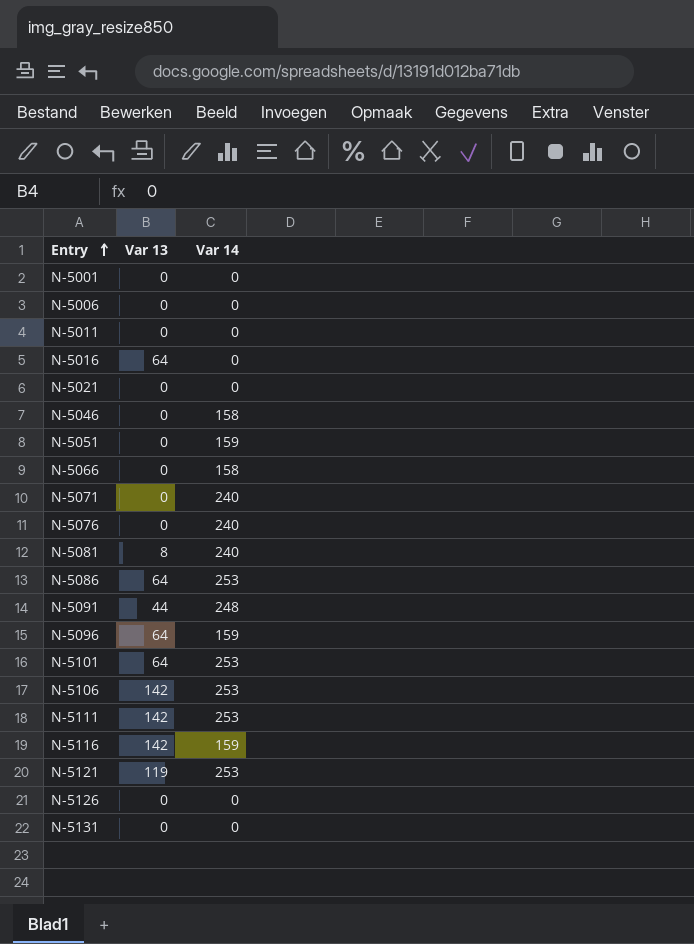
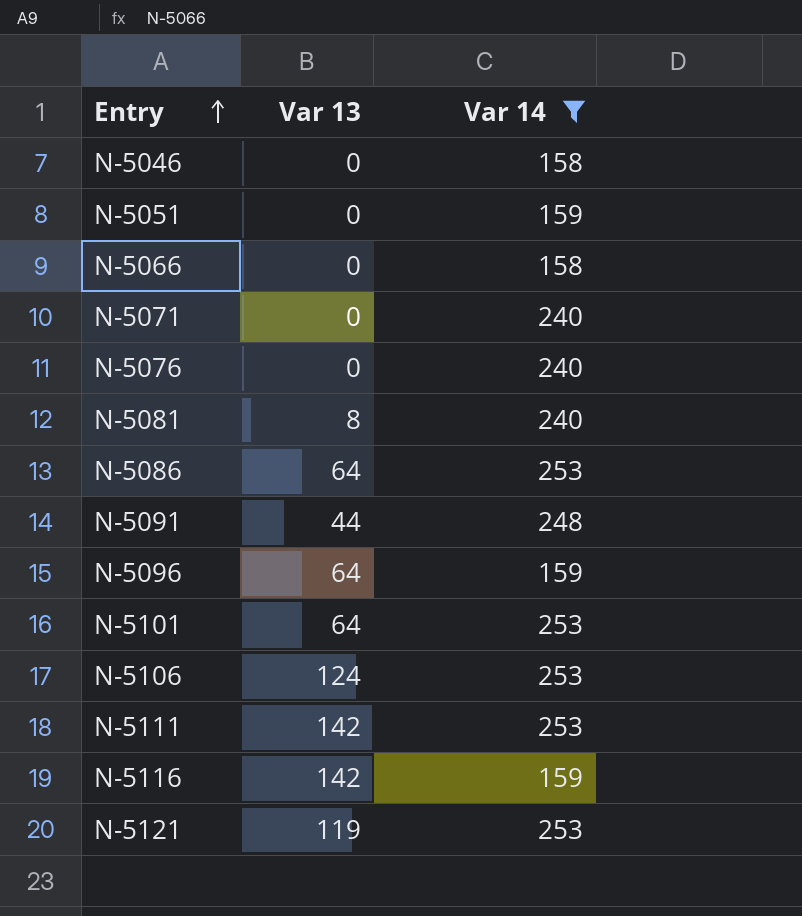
filter: none -> Var 14 != 0
N-5106 | Var 13: 142 -> 124

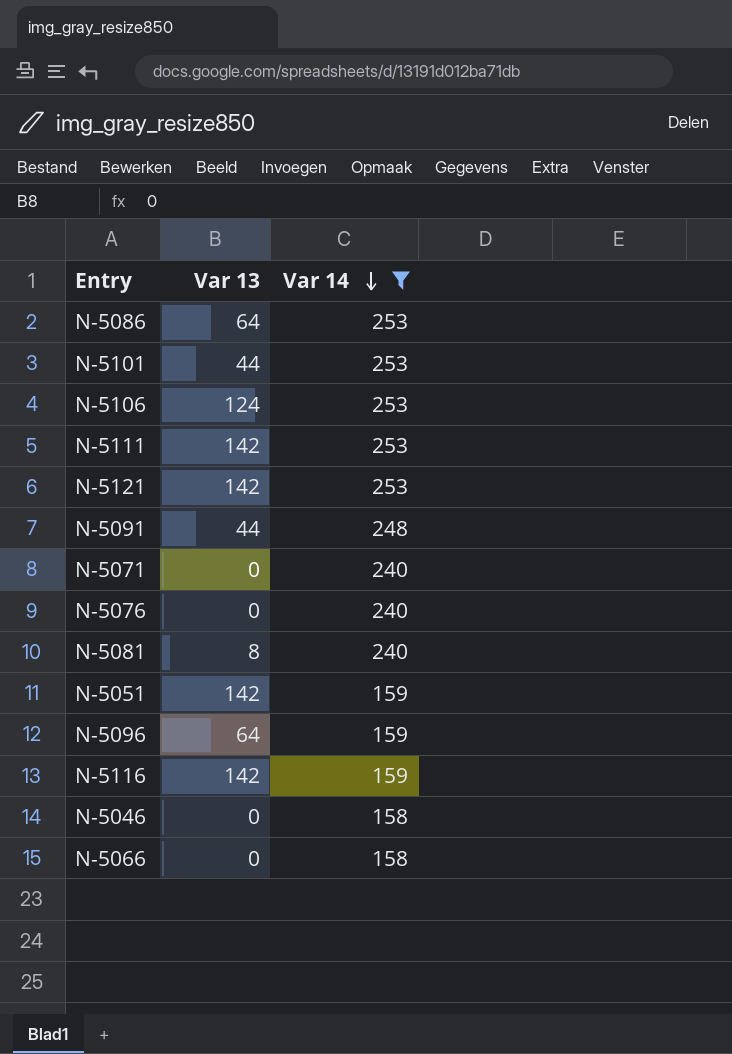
row order: Entry ascending -> Var 14 descending
N-5101 | Var 13: 64 -> 44
N-5121 | Var 13: 119 -> 142
N-5051 | Var 13: 0 -> 142

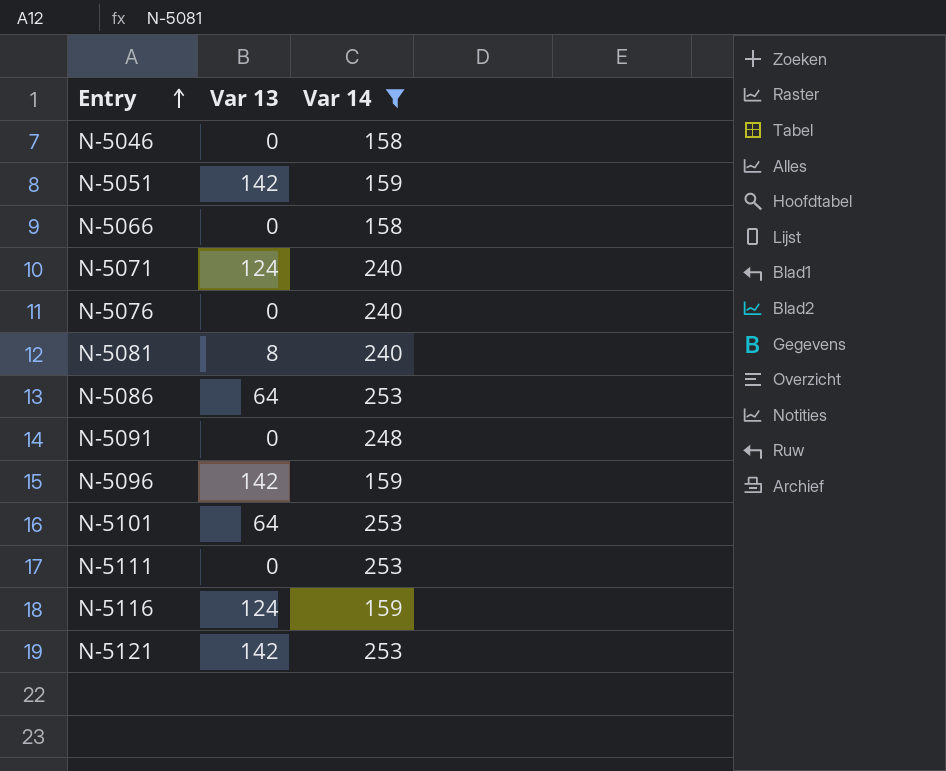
row order: Var 14 descending -> Entry ascending
row N-5106: 124 | 253 -> none
N-5071 | Var 13: 0 -> 124
N-5091 | Var 13: 44 -> 0
N-5096 | Var 13: 64 -> 142
N-5101 | Var 13: 44 -> 64
N-5111 | Var 13: 142 -> 0
N-5116 | Var 13: 142 -> 124

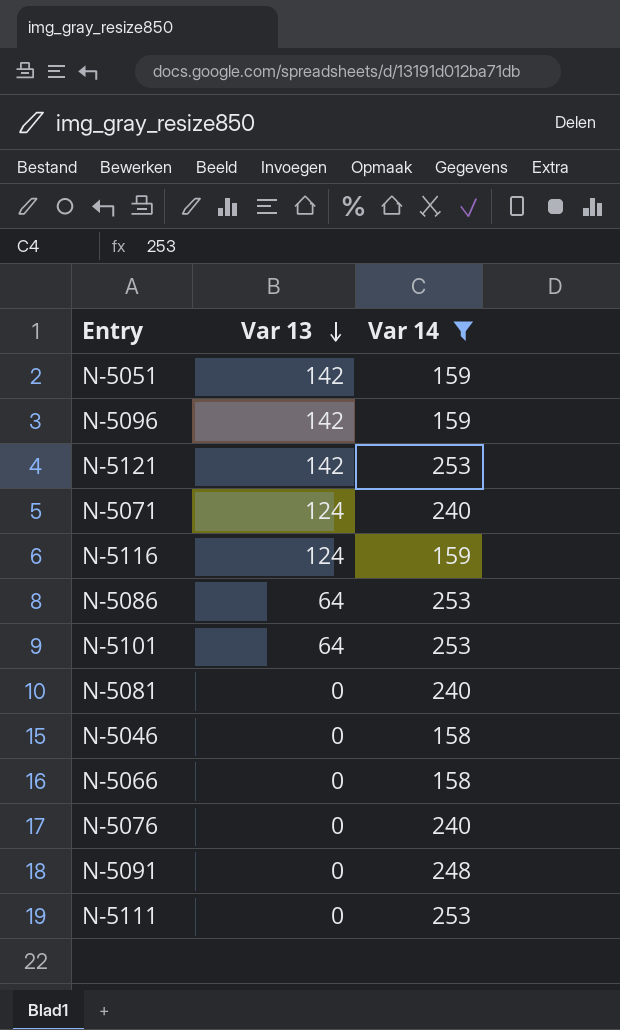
row order: Entry ascending -> Var 13 descending
N-5081 | Var 13: 8 -> 0

